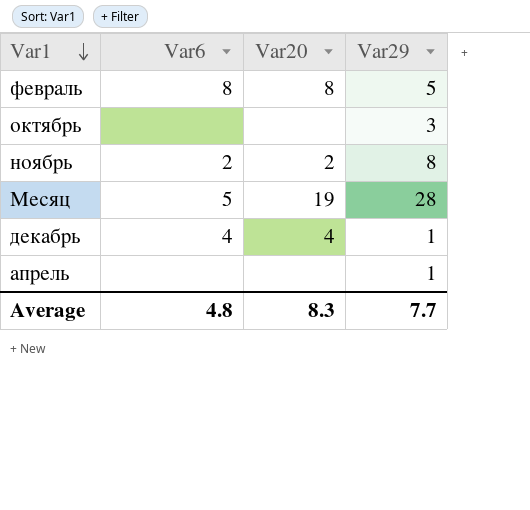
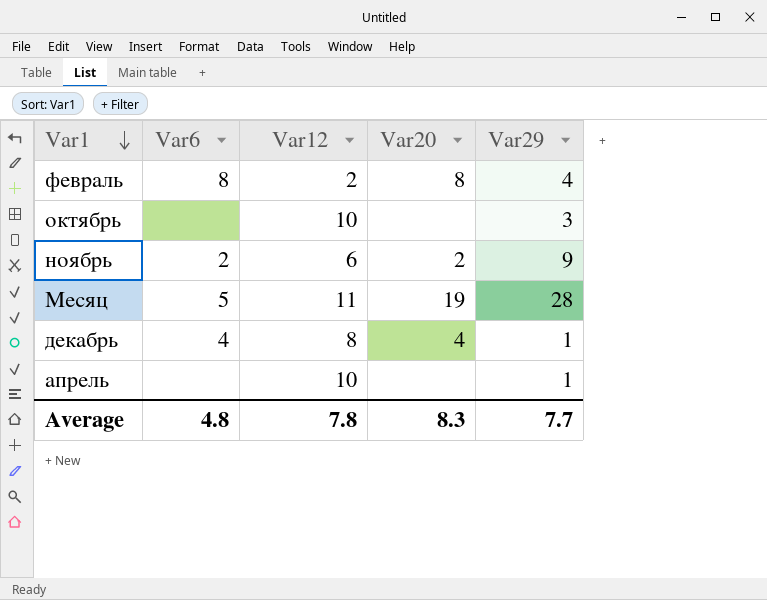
column Var12 | position: none -> 3
февраль | Var29: 5 -> 4
ноябрь | Var29: 8 -> 9

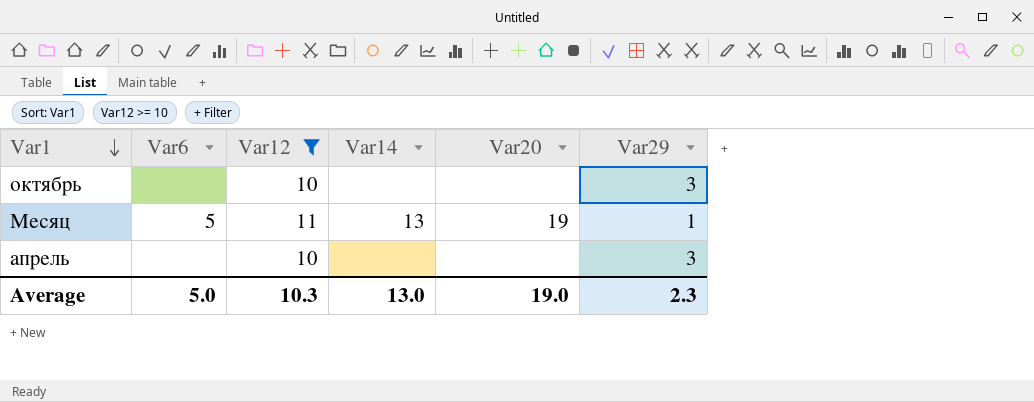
filter: none -> Var12 >= 10
column Var14 | position: none -> 4
Месяц | Var29: 28 -> 1
апрель | Var29: 1 -> 3
Average | Var6: 4.8 -> 5.0
Average | Var12: 7.8 -> 10.3
Average | Var20: 8.3 -> 19.0
Average | Var29: 7.7 -> 2.3

